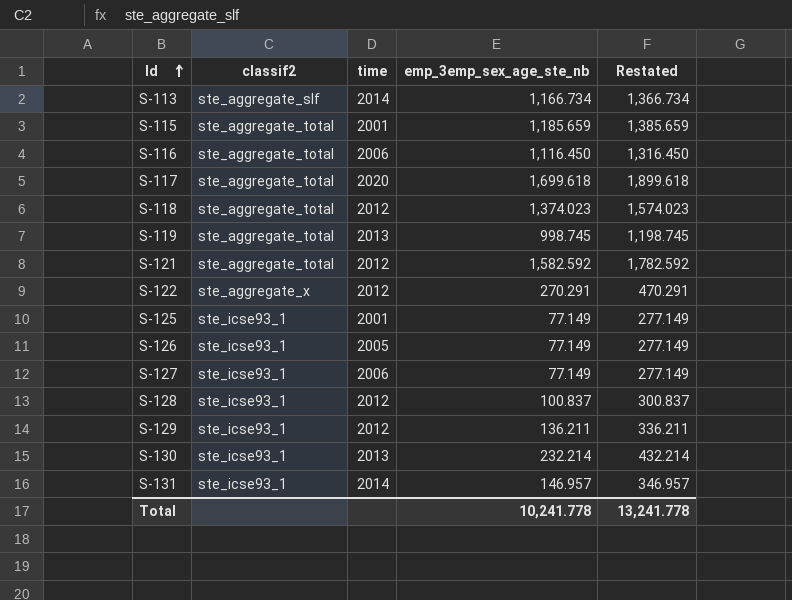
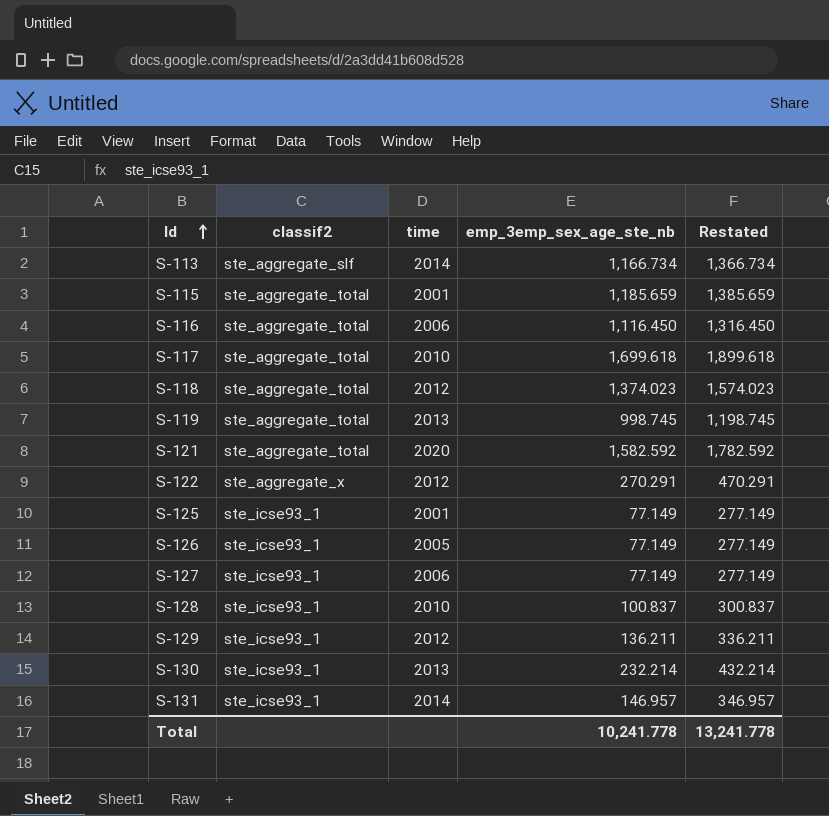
S-117 | time: 2020 -> 2010
S-121 | time: 2012 -> 2020
S-128 | time: 2012 -> 2010

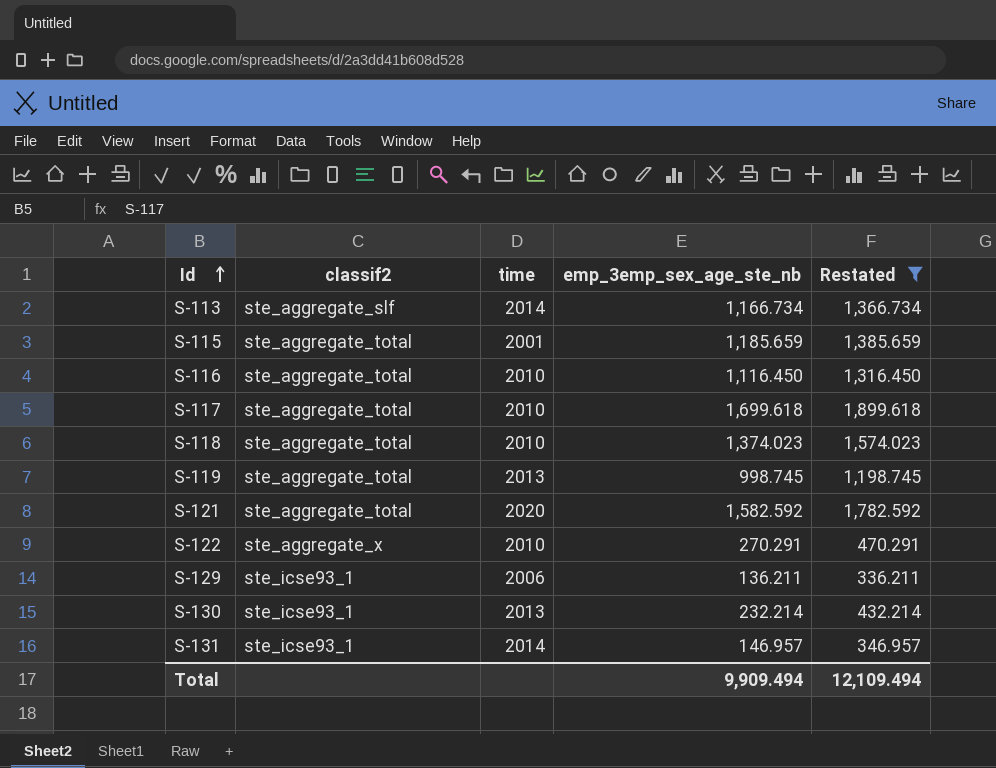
filter: none -> Restated >= 336.211
S-116 | time: 2006 -> 2010
S-118 | time: 2012 -> 2010
S-122 | time: 2012 -> 2010
S-129 | time: 2012 -> 2006
Total | emp_3emp_sex_age_ste_nb: 10,241.778 -> 9,909.494
Total | Restated: 13,241.778 -> 12,109.494

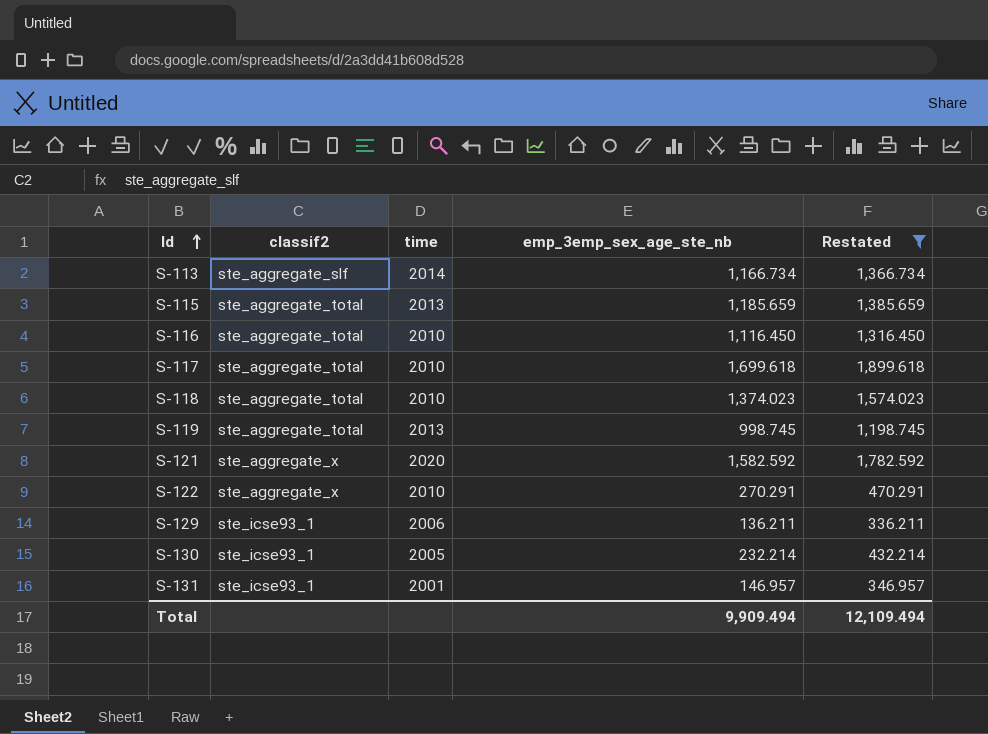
S-115 | time: 2001 -> 2013
S-121 | classif2: ste_aggregate_total -> ste_aggregate_x
S-130 | time: 2013 -> 2005
S-131 | time: 2014 -> 2001

